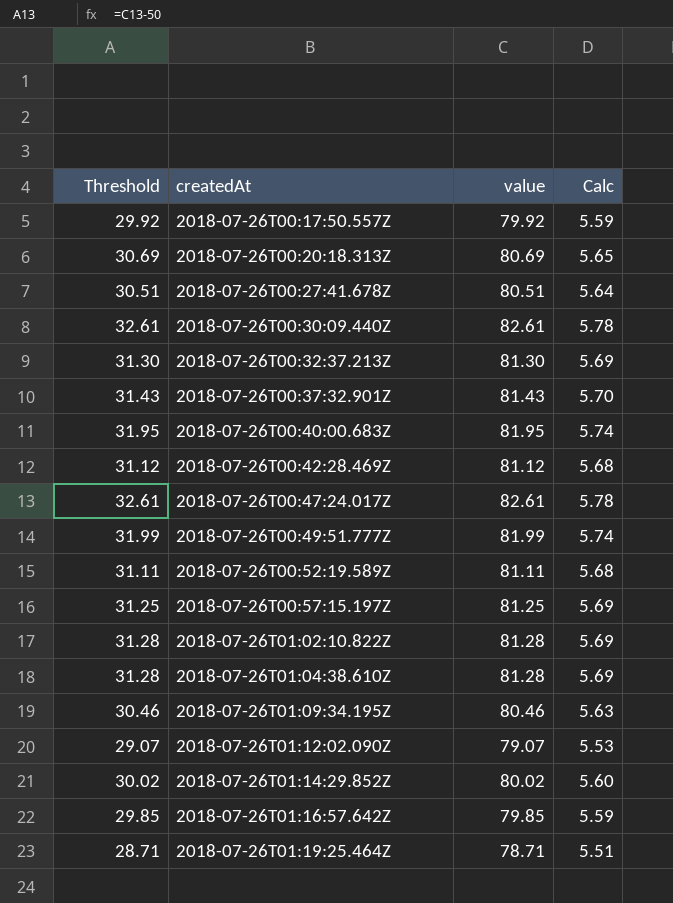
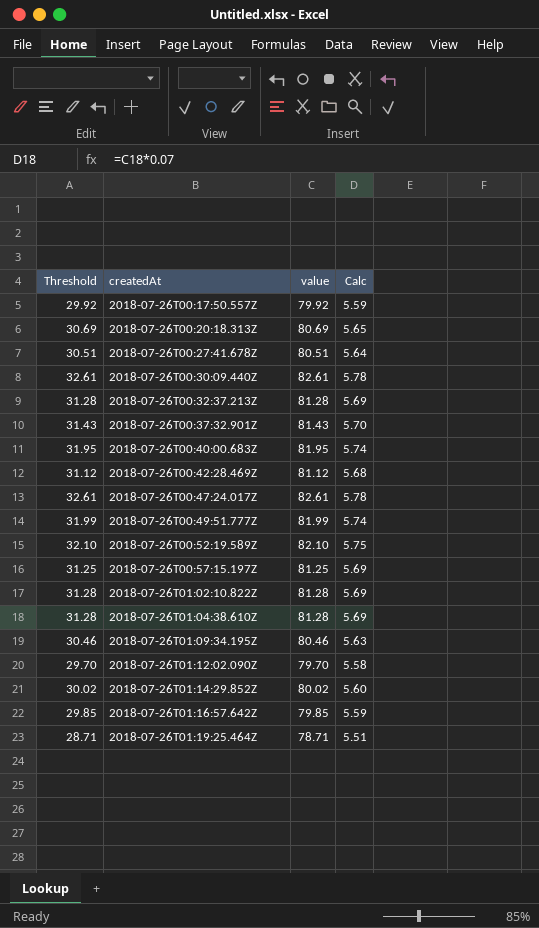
2018-07-26T00:32:37.213Z | Threshold: 31.30 -> 31.28
2018-07-26T00:32:37.213Z | value: 81.30 -> 81.28
2018-07-26T00:52:19.589Z | Threshold: 31.11 -> 32.10
2018-07-26T00:52:19.589Z | value: 81.11 -> 82.10
2018-07-26T00:52:19.589Z | Calc: 5.68 -> 5.75
2018-07-26T01:12:02.090Z | Threshold: 29.07 -> 29.70
2018-07-26T01:12:02.090Z | value: 79.07 -> 79.70
2018-07-26T01:12:02.090Z | Calc: 5.53 -> 5.58

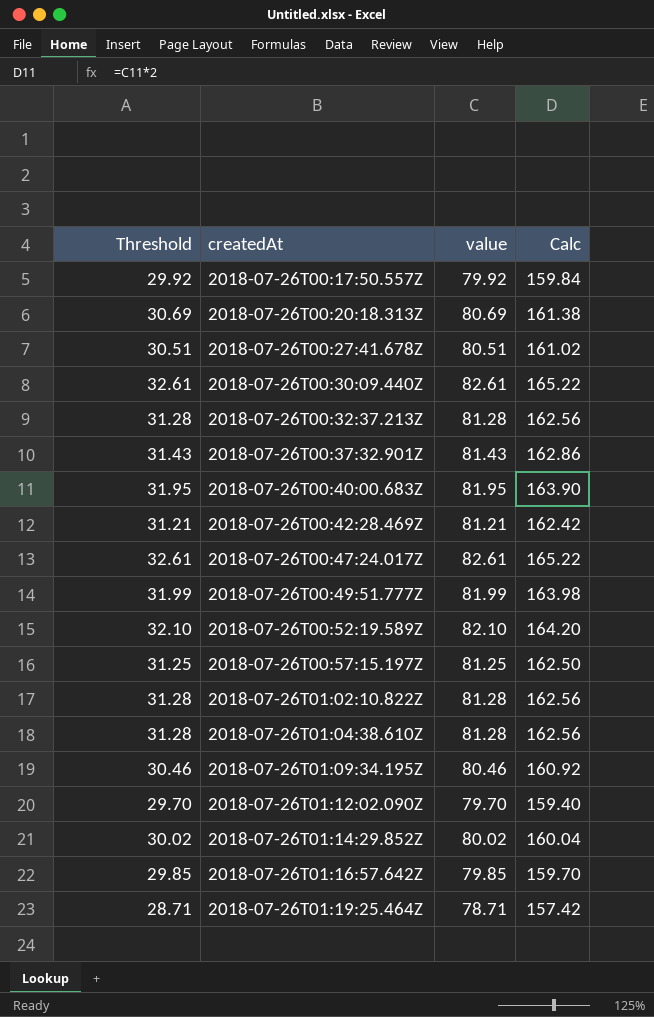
column Calc | formula: [value] * 0.07 -> [value] * 2
2018-07-26T00:42:28.469Z | Threshold: 31.12 -> 31.21
2018-07-26T00:42:28.469Z | value: 81.12 -> 81.21

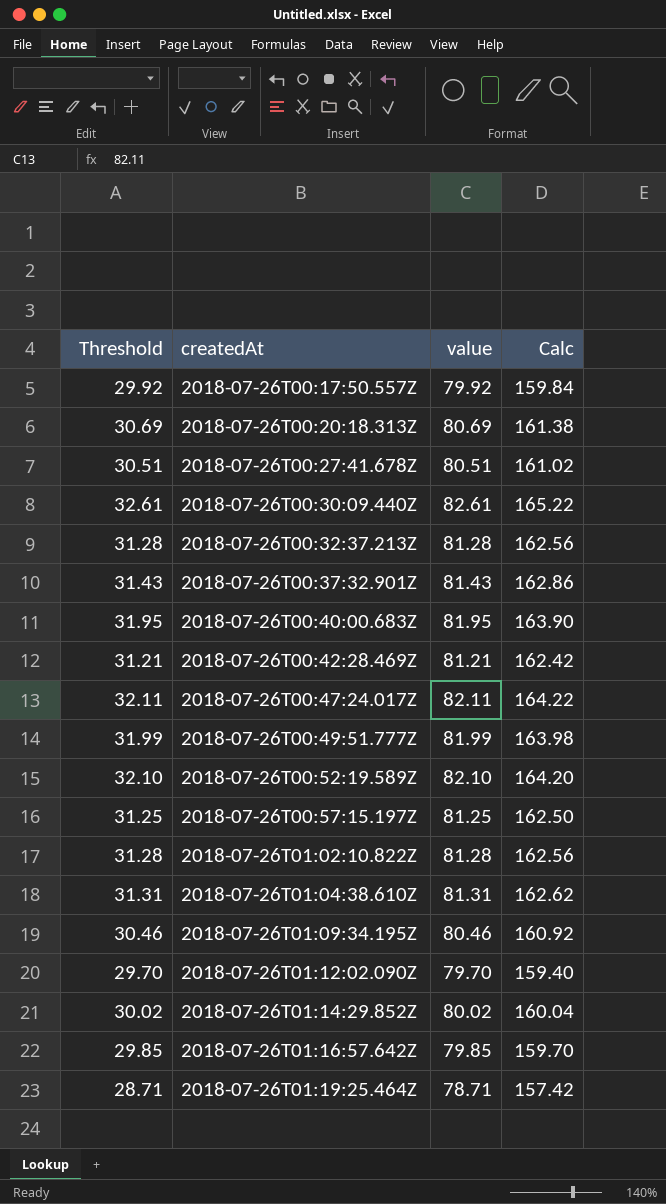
2018-07-26T00:47:24.017Z | Threshold: 32.61 -> 32.11
2018-07-26T00:47:24.017Z | value: 82.61 -> 82.11
2018-07-26T00:47:24.017Z | Calc: 165.22 -> 164.22
2018-07-26T01:04:38.610Z | Threshold: 31.28 -> 31.31
2018-07-26T01:04:38.610Z | value: 81.28 -> 81.31
2018-07-26T01:04:38.610Z | Calc: 162.56 -> 162.62

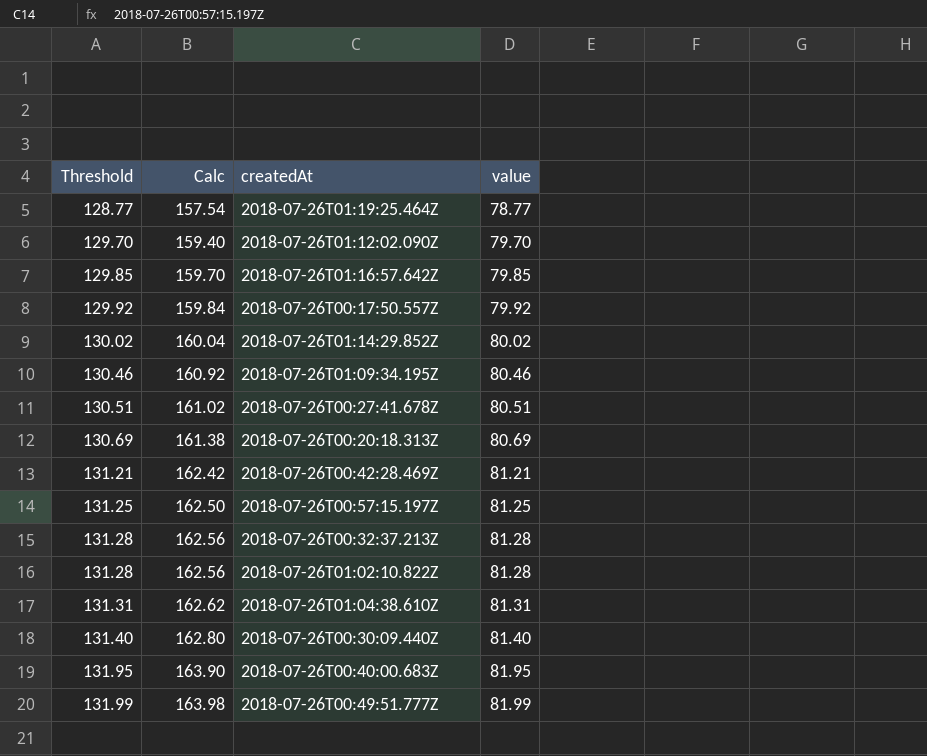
row order: createdAt ascending -> Threshold ascending
column Threshold | formula: [value] - 50 -> [value] + 50
column Calc | position: 4 -> 2
row 2018-07-26T00:37:32.901Z: 31.43 | 81.43 | 162.86 -> none
row 2018-07-26T00:47:24.017Z: 32.11 | 82.11 | 164.22 -> none
row 2018-07-26T00:52:19.589Z: 32.10 | 82.10 | 164.20 -> none
2018-07-26T01:19:25.464Z | Calc: 157.42 -> 157.54
2018-07-26T01:19:25.464Z | value: 78.71 -> 78.77
2018-07-26T00:30:09.440Z | Calc: 165.22 -> 162.80
2018-07-26T00:30:09.440Z | value: 82.61 -> 81.40

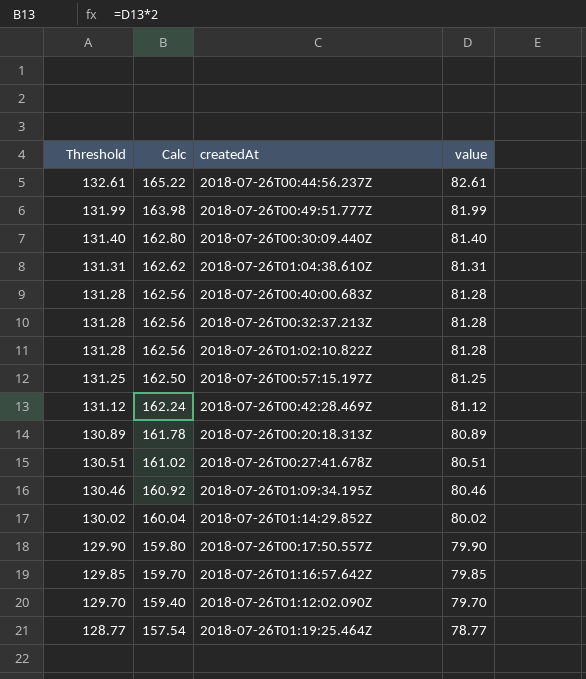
row order: Threshold ascending -> Threshold descending
row 2018-07-26T00:44:56.237Z: none -> 132.61 | 165.22 | 82.61
2018-07-26T00:40:00.683Z | Threshold: 131.95 -> 131.28
2018-07-26T00:40:00.683Z | Calc: 163.90 -> 162.56
2018-07-26T00:40:00.683Z | value: 81.95 -> 81.28
2018-07-26T00:42:28.469Z | Threshold: 131.21 -> 131.12
2018-07-26T00:42:28.469Z | Calc: 162.42 -> 162.24
2018-07-26T00:42:28.469Z | value: 81.21 -> 81.12
2018-07-26T00:20:18.313Z | Threshold: 130.69 -> 130.89
2018-07-26T00:20:18.313Z | Calc: 161.38 -> 161.78
2018-07-26T00:20:18.313Z | value: 80.69 -> 80.89
2018-07-26T00:17:50.557Z | Threshold: 129.92 -> 129.90
2018-07-26T00:17:50.557Z | Calc: 159.84 -> 159.80
2018-07-26T00:17:50.557Z | value: 79.92 -> 79.90

